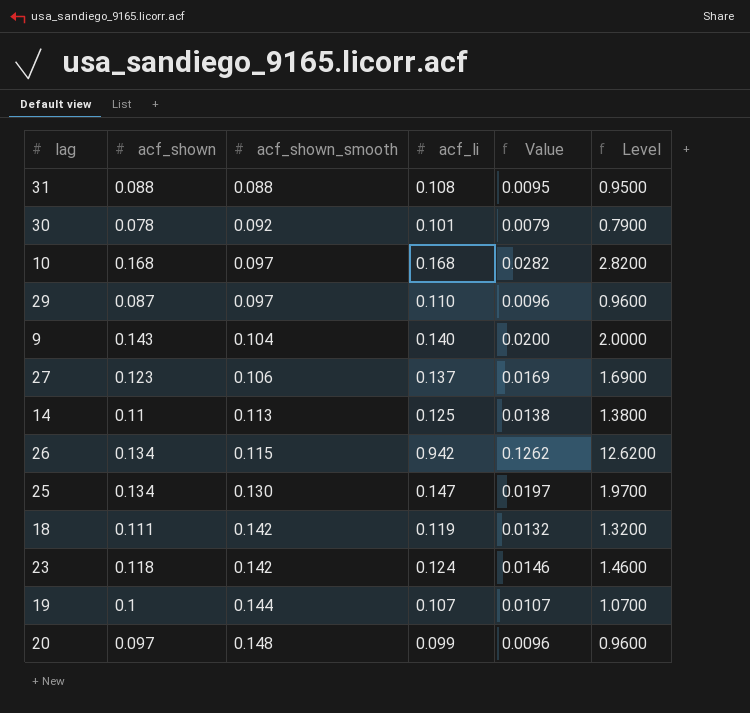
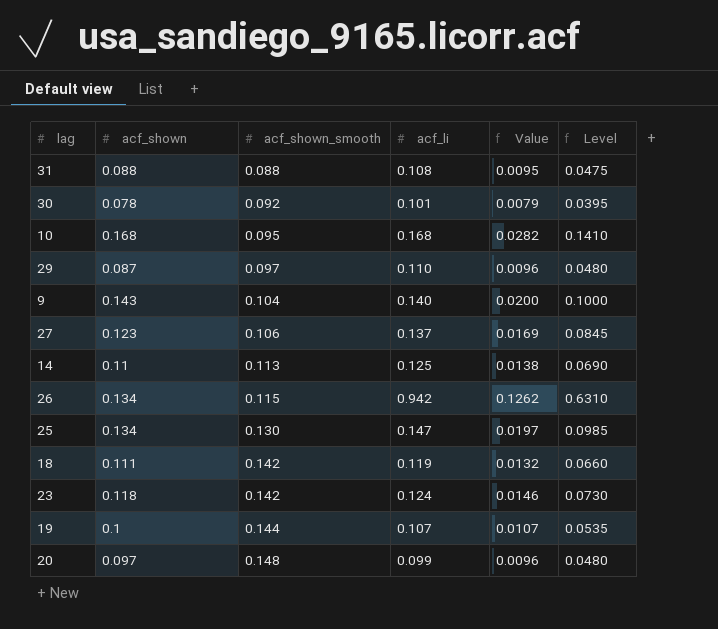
column Level | formula: [Value] * 100 -> [Value] * 5
10 | acf_shown_smooth: 0.097 -> 0.095

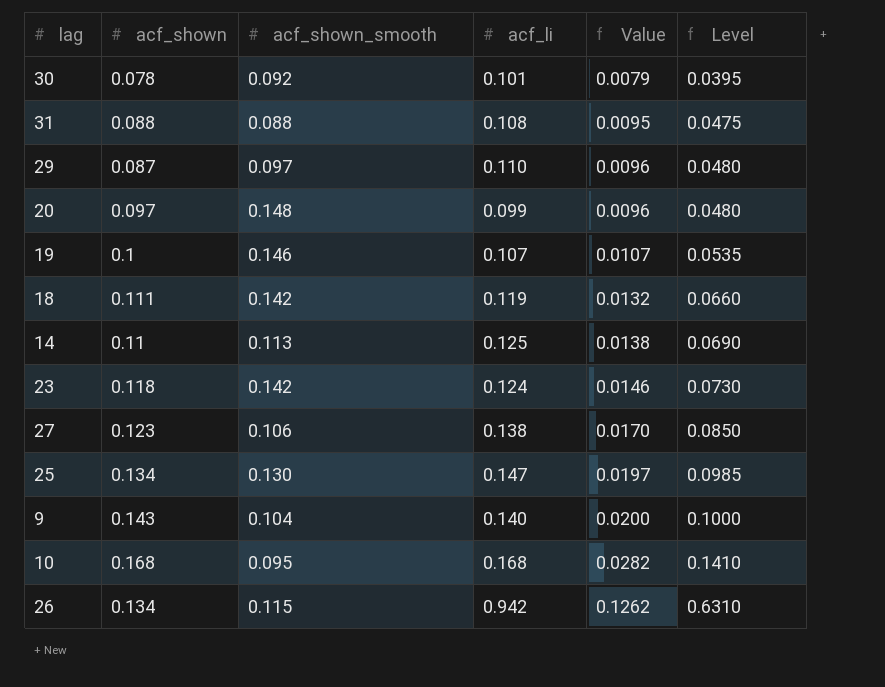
row order: acf_shown_smooth ascending -> Value ascending
19 | acf_shown_smooth: 0.144 -> 0.146
27 | acf_li: 0.137 -> 0.138
27 | Value: 0.0169 -> 0.0170
27 | Level: 0.0845 -> 0.0850

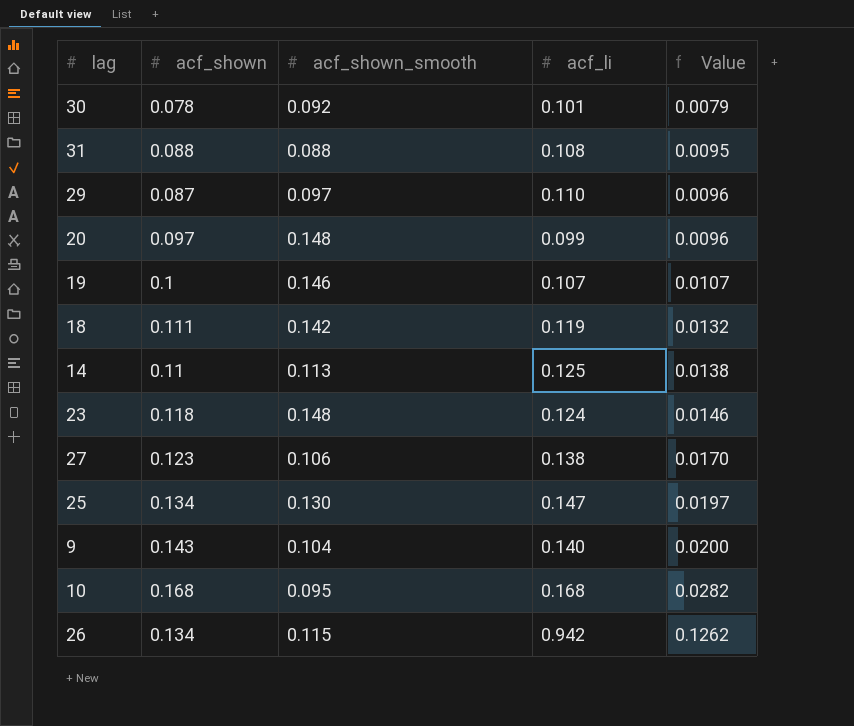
column Level | formula: [Value] * 5 -> none
23 | acf_shown_smooth: 0.142 -> 0.148

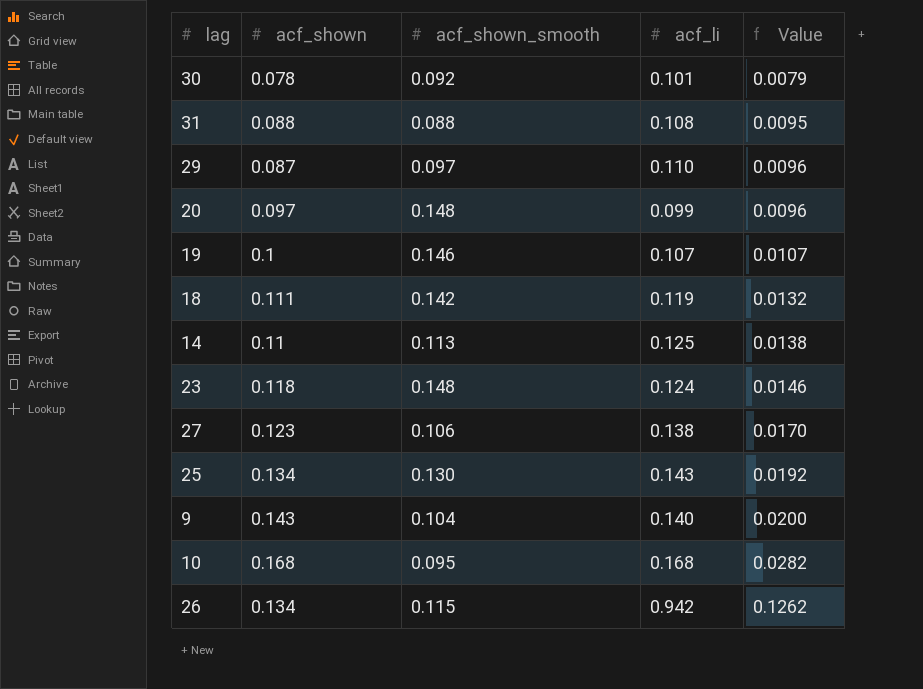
25 | acf_li: 0.147 -> 0.143
25 | Value: 0.0197 -> 0.0192

